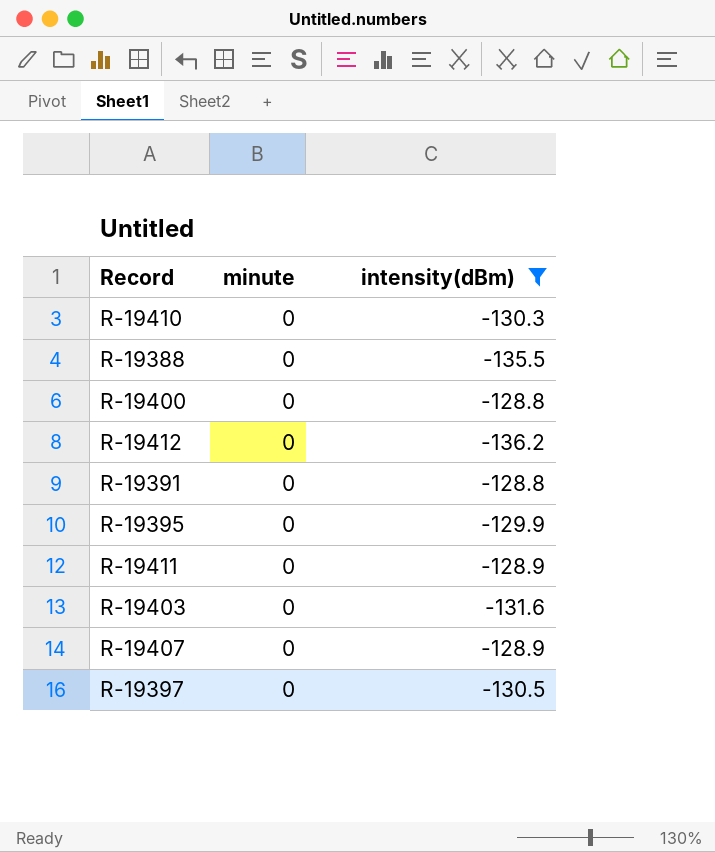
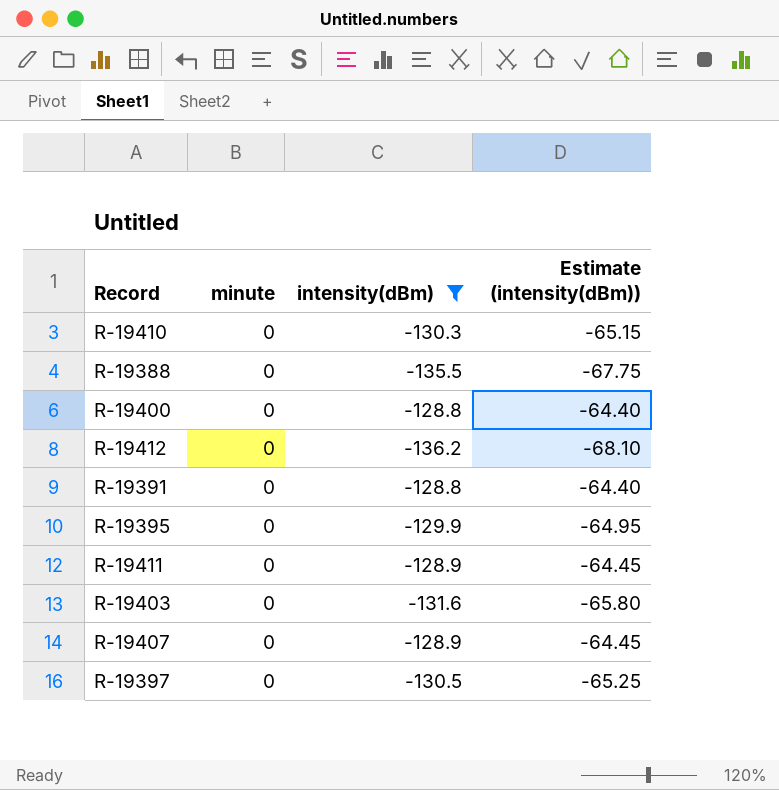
column Estimate (intensity(dBm)) | formula: none -> [intensity(dBm)] * 0.5

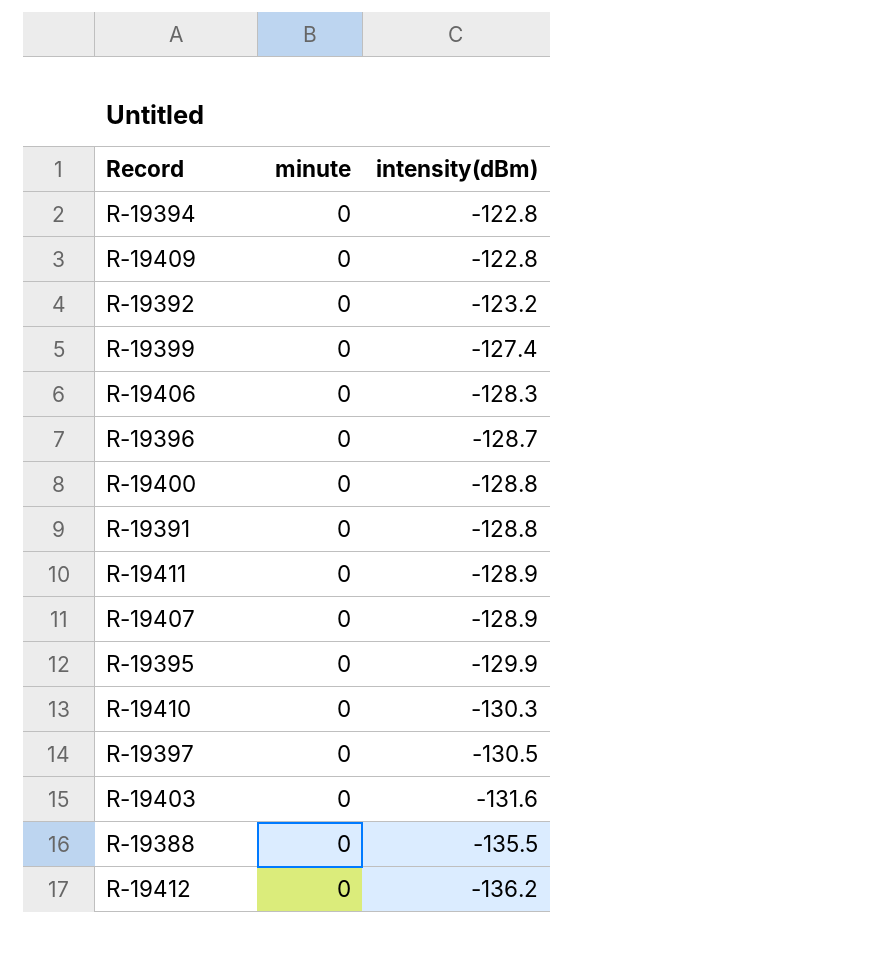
filter: intensity(dBm) <= -128.8 -> none
row order: none -> intensity(dBm) descending
column Estimate (intensity(dBm)) | formula: [intensity(dBm)] * 0.5 -> none

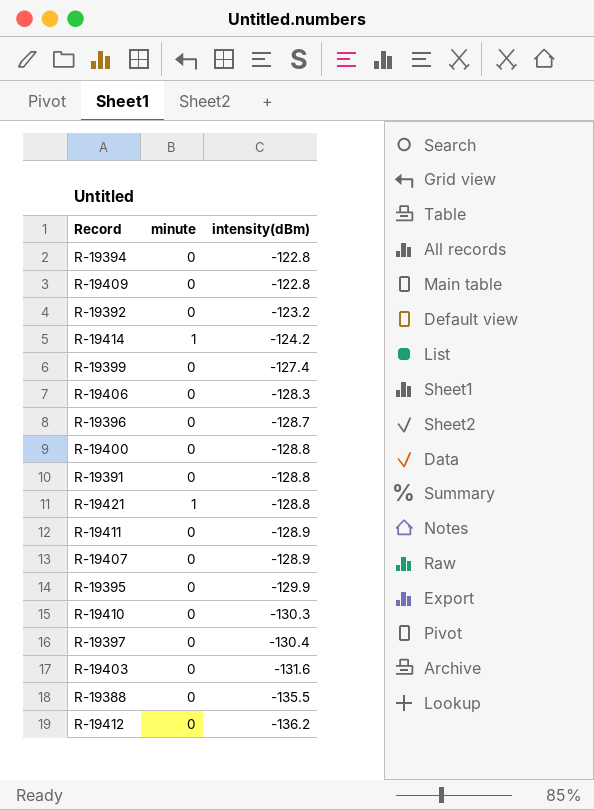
row R-19414: none -> 1 | -124.2
row R-19421: none -> 1 | -128.8
R-19397 | intensity(dBm): -130.5 -> -130.4

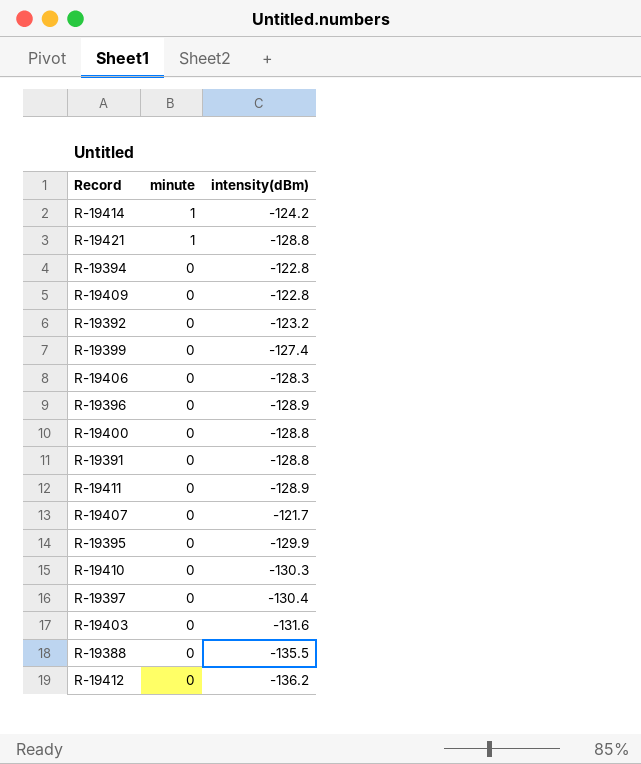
row order: intensity(dBm) descending -> minute descending
R-19396 | intensity(dBm): -128.7 -> -128.9
R-19407 | intensity(dBm): -128.9 -> -121.7

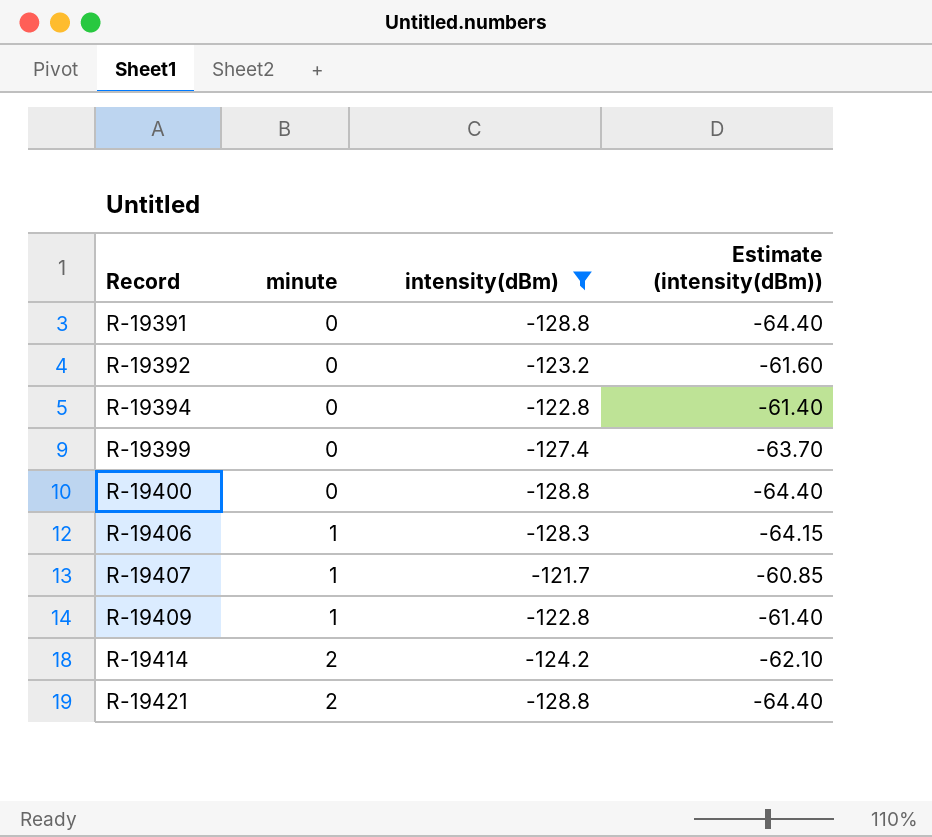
filter: none -> intensity(dBm) >= -128.8
row order: minute descending -> Record ascending
column Estimate (intensity(dBm)) | formula: none -> [intensity(dBm)] * 0.5
R-19406 | minute: 0 -> 1
R-19407 | minute: 0 -> 1
R-19409 | minute: 0 -> 1
R-19414 | minute: 1 -> 2
R-19421 | minute: 1 -> 2

